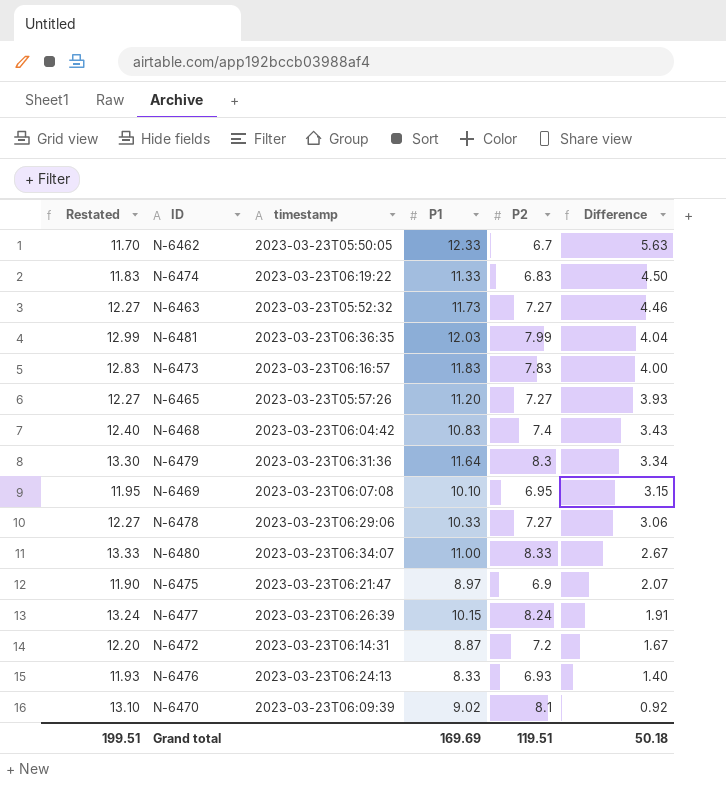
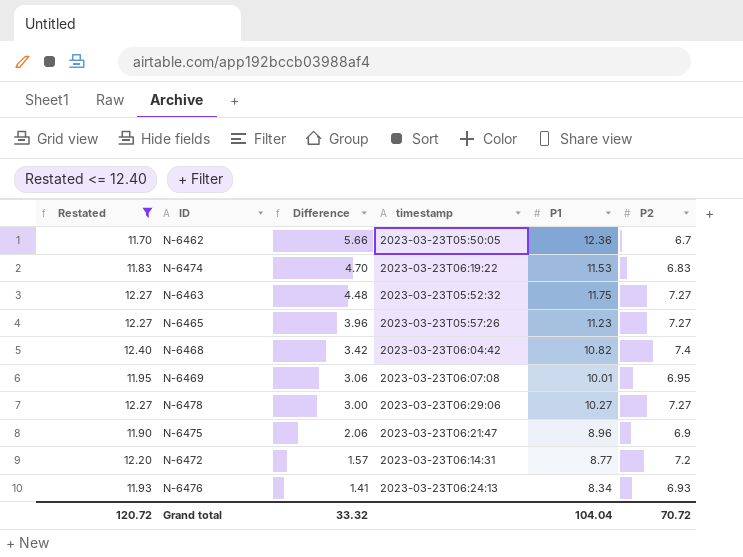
filter: none -> Restated <= 12.40
column Difference | position: 6 -> 3
N-6462 | Difference: 5.63 -> 5.66
N-6462 | P1: 12.33 -> 12.36
N-6474 | Difference: 4.50 -> 4.70
N-6474 | P1: 11.33 -> 11.53
N-6463 | Difference: 4.46 -> 4.48
N-6463 | P1: 11.73 -> 11.75
N-6465 | Difference: 3.93 -> 3.96
N-6465 | P1: 11.20 -> 11.23
N-6468 | Difference: 3.43 -> 3.42
N-6468 | P1: 10.83 -> 10.82
N-6469 | Difference: 3.15 -> 3.06
N-6469 | P1: 10.10 -> 10.01
N-6478 | Difference: 3.06 -> 3.00
N-6478 | P1: 10.33 -> 10.27
N-6475 | Difference: 2.07 -> 2.06
N-6475 | P1: 8.97 -> 8.96
N-6472 | Difference: 1.67 -> 1.57
N-6472 | P1: 8.87 -> 8.77
N-6476 | Difference: 1.40 -> 1.41
N-6476 | P1: 8.33 -> 8.34
Grand total | Restated: 199.51 -> 120.72
Grand total | Difference: 50.18 -> 33.32
Grand total | P1: 169.69 -> 104.04
Grand total | P2: 119.51 -> 70.72

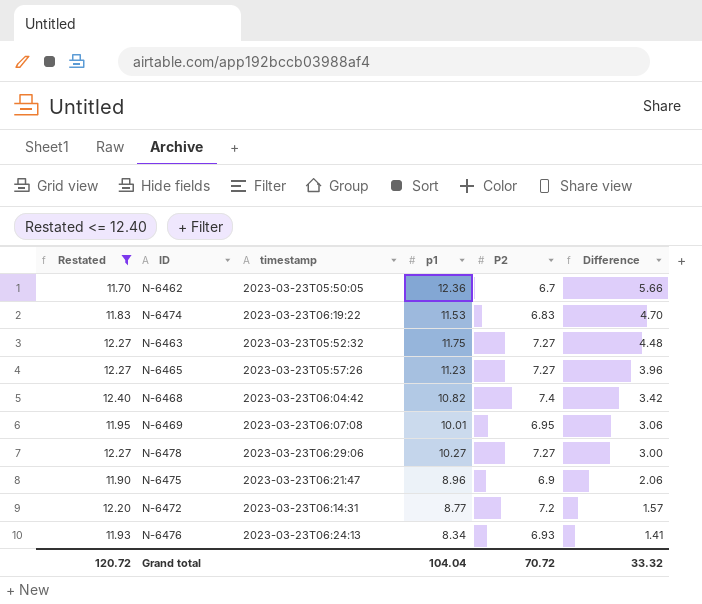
column name: P1 -> p1
column Difference | position: 3 -> 6

